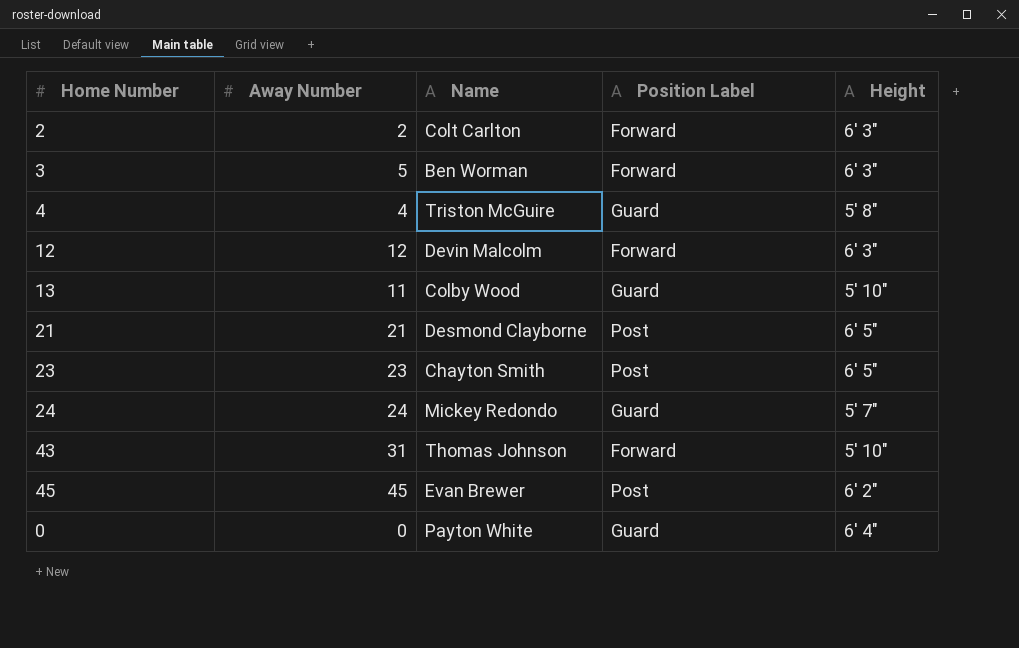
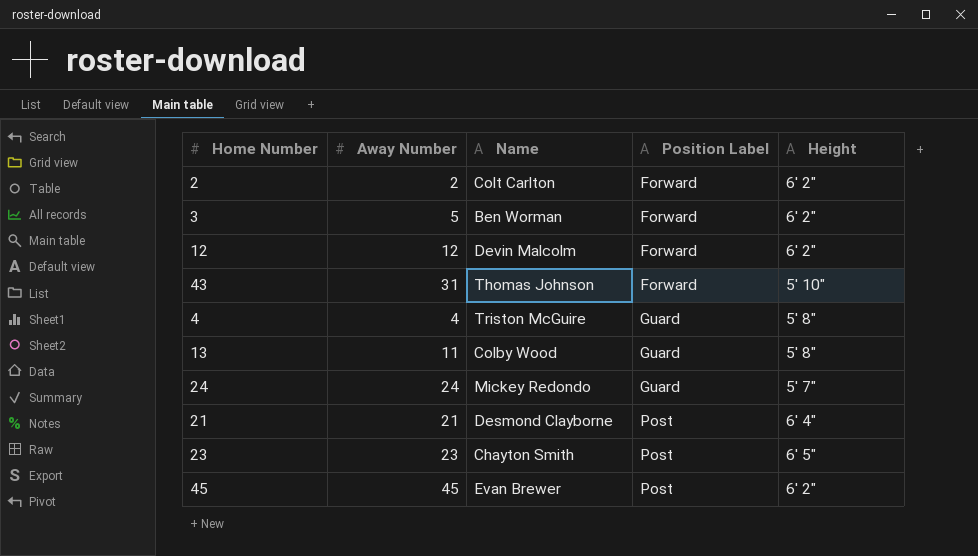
row order: none -> Position Label ascending
row 0: 0 | Payton White | Guard | 6' 4" -> none
2 | Height: 6' 3" -> 6' 2"
3 | Height: 6' 3" -> 6' 2"
12 | Height: 6' 3" -> 6' 2"
13 | Height: 5' 10" -> 5' 8"
21 | Height: 6' 5" -> 6' 4"

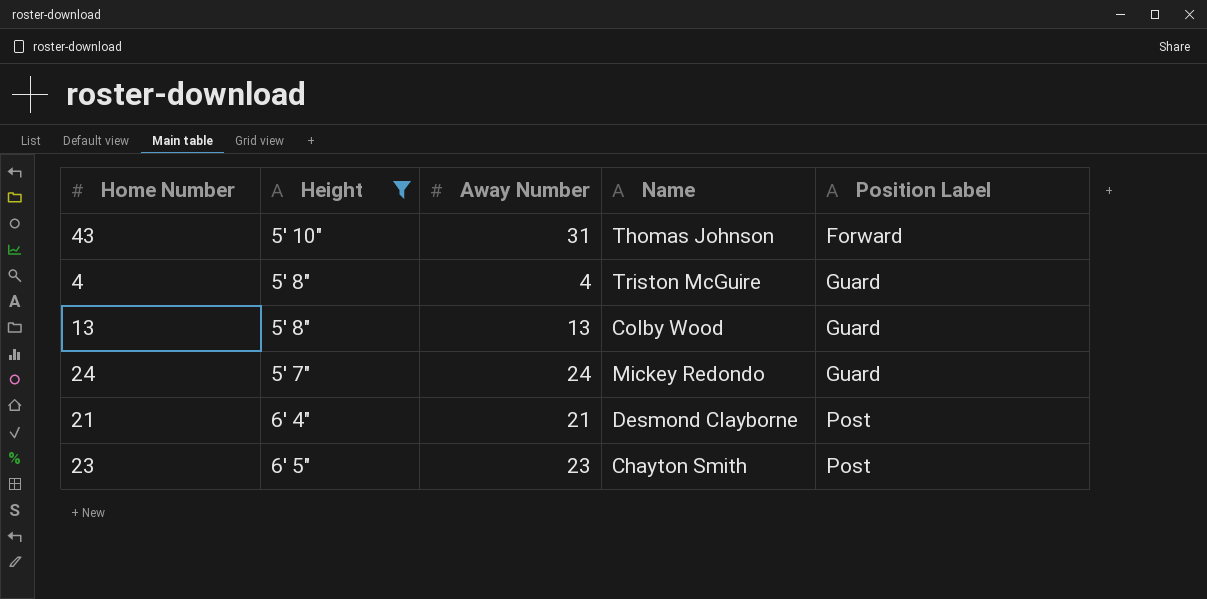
filter: none -> Height != 6' 2"
column Height | position: 5 -> 2
13 | Away Number: 11 -> 13

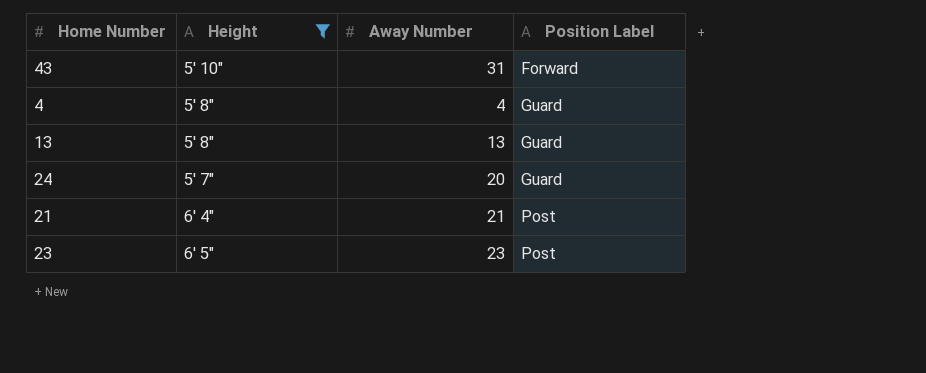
column Name | position: 4 -> none
24 | Away Number: 24 -> 20

